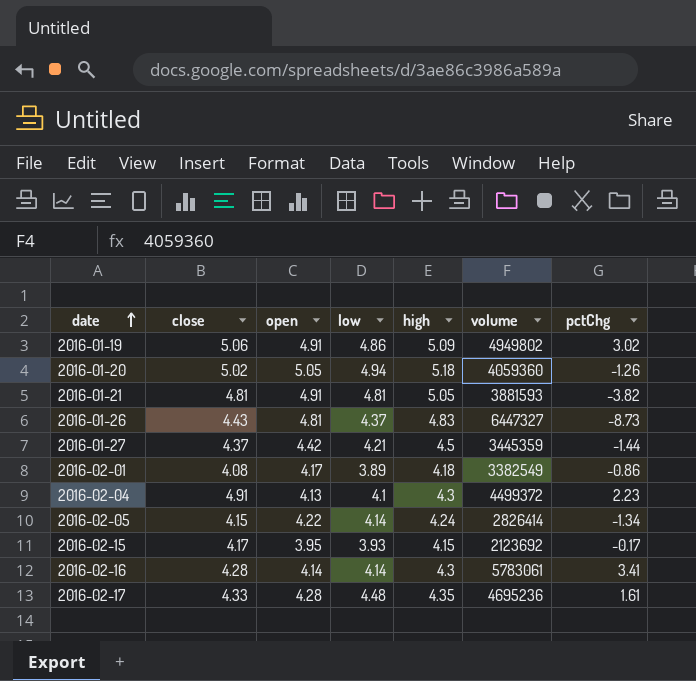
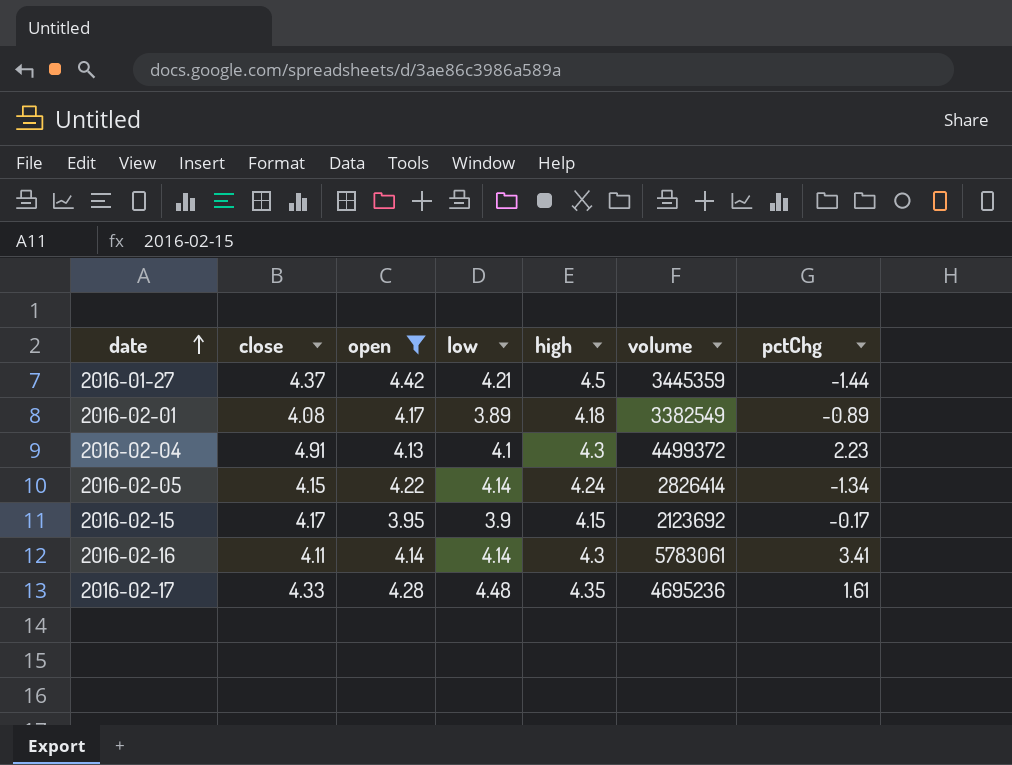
filter: none -> open <= 4.42
2016-02-01 | pctChg: -0.86 -> -0.89
2016-02-15 | low: 3.93 -> 3.9
2016-02-16 | close: 4.28 -> 4.11

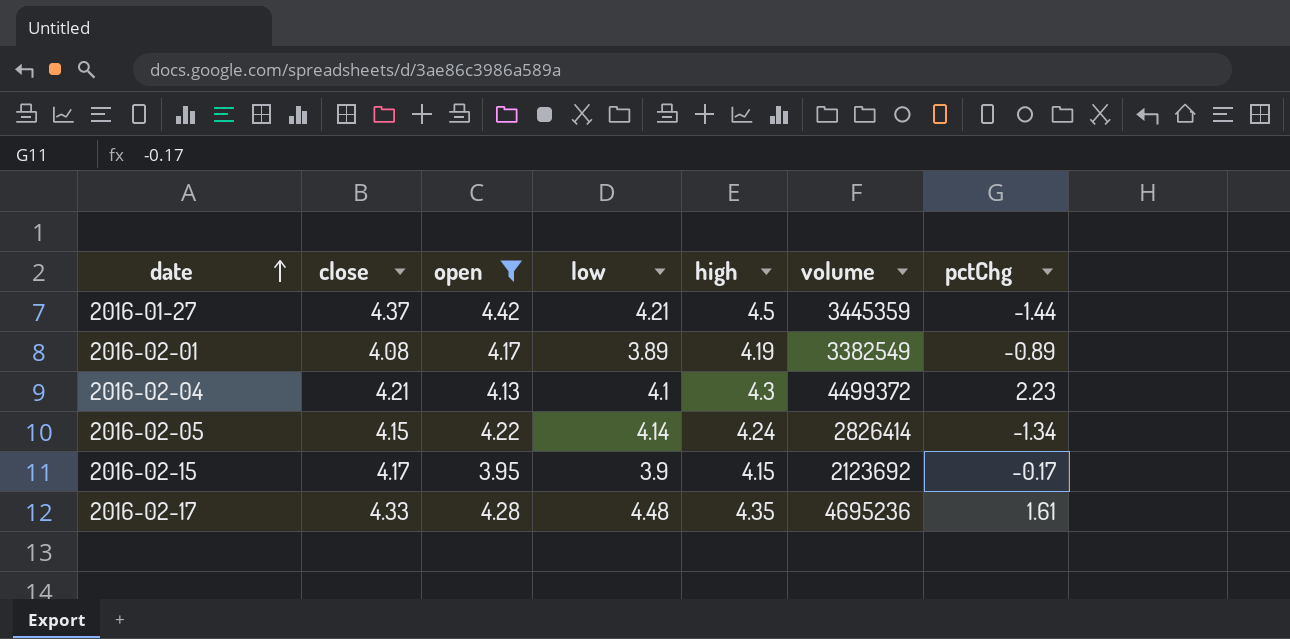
row 2016-02-16: 4.11 | 4.14 | 4.14 | 4.3 | 5783061 | 3.41 -> none
2016-02-01 | high: 4.18 -> 4.19
2016-02-04 | close: 4.91 -> 4.21

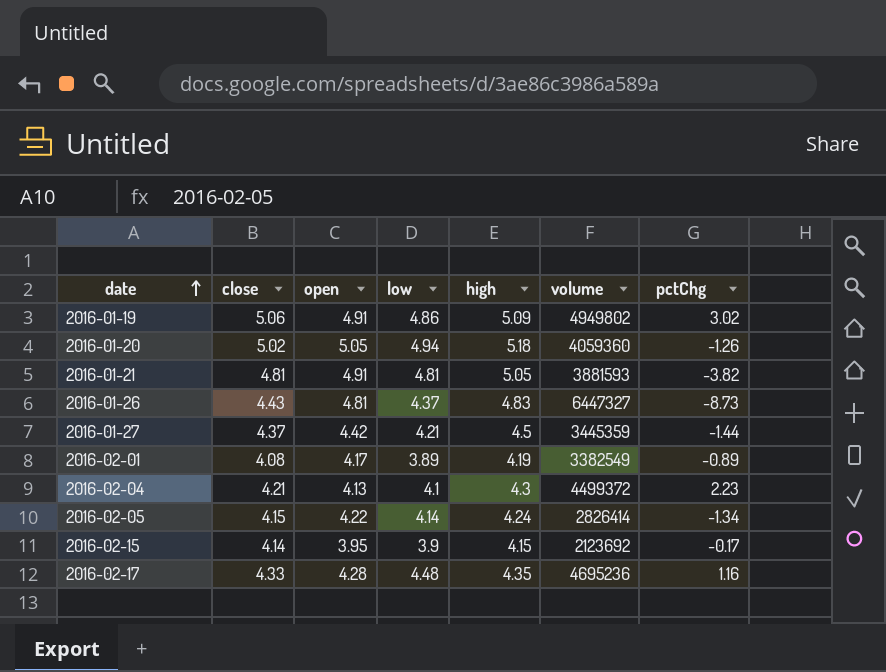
filter: open <= 4.42 -> none
2016-02-15 | close: 4.17 -> 4.14
2016-02-17 | pctChg: 1.61 -> 1.16

